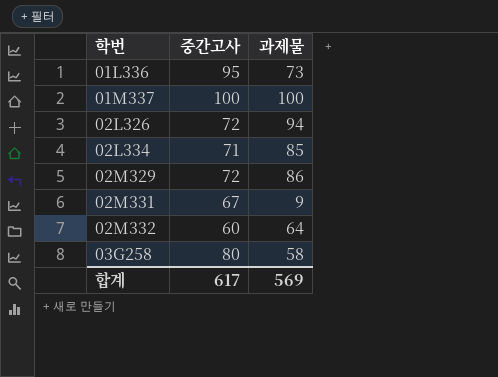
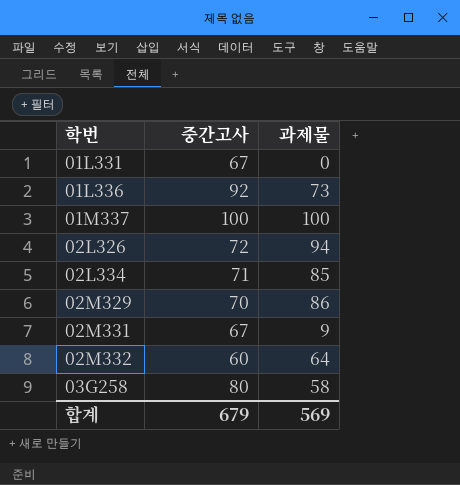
row 01L331: none -> 67 | 0
01L336 | 중간고사: 95 -> 92
02M329 | 중간고사: 72 -> 70
합계 | 중간고사: 617 -> 679

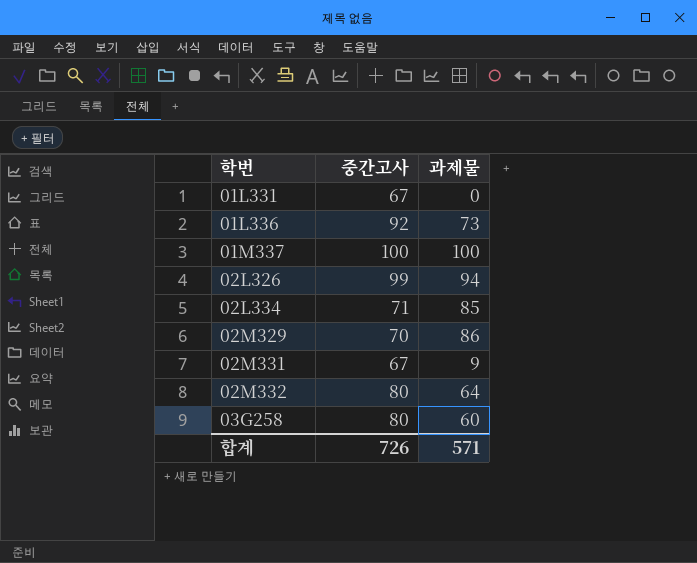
02L326 | 중간고사: 72 -> 99
02M332 | 중간고사: 60 -> 80
03G258 | 과제물: 58 -> 60
합계 | 중간고사: 679 -> 726
합계 | 과제물: 569 -> 571

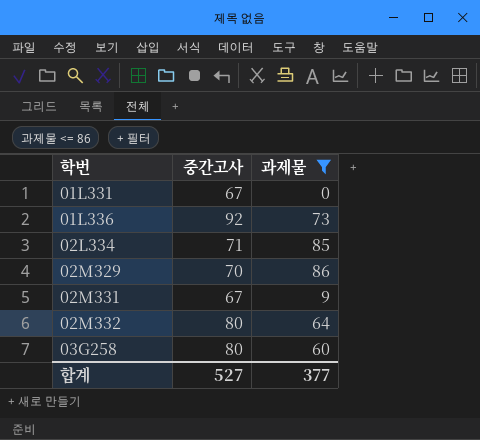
filter: none -> 과제물 <= 86
합계 | 중간고사: 726 -> 527
합계 | 과제물: 571 -> 377

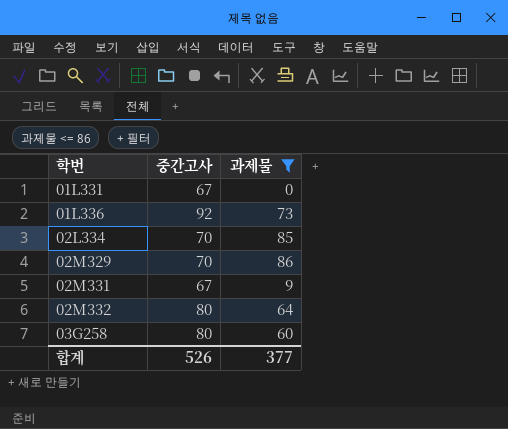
02L334 | 중간고사: 71 -> 70
합계 | 중간고사: 527 -> 526

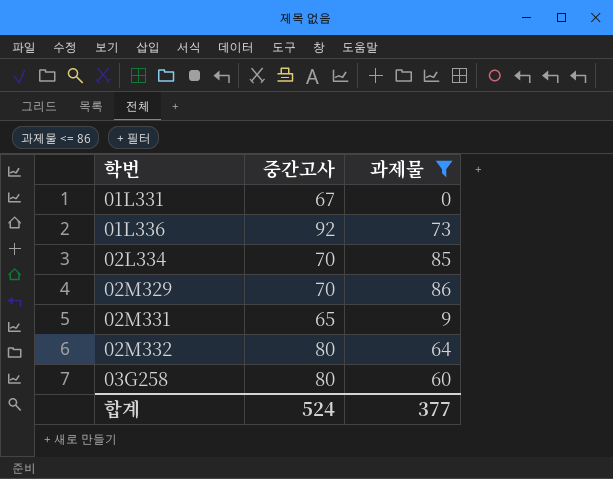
02M331 | 중간고사: 67 -> 65
합계 | 중간고사: 526 -> 524

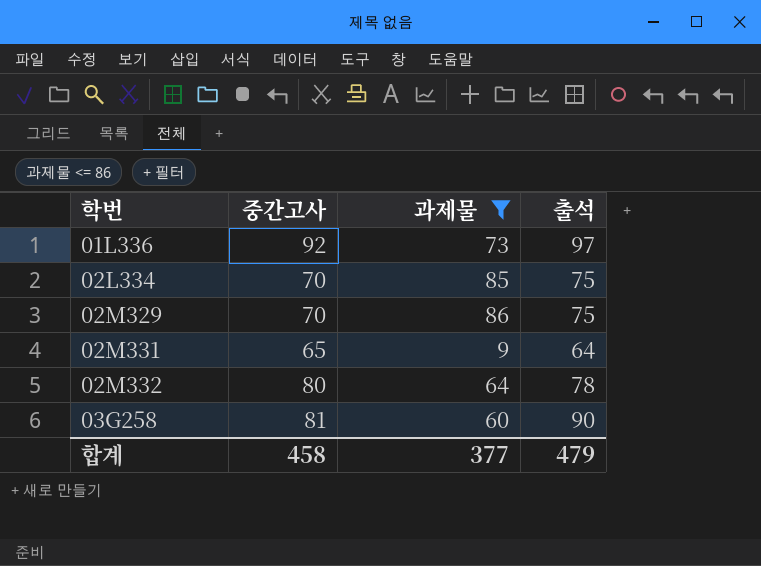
column 출석 | position: none -> 4
row 01L331: 67 | 0 -> none
03G258 | 중간고사: 80 -> 81
합계 | 중간고사: 524 -> 458

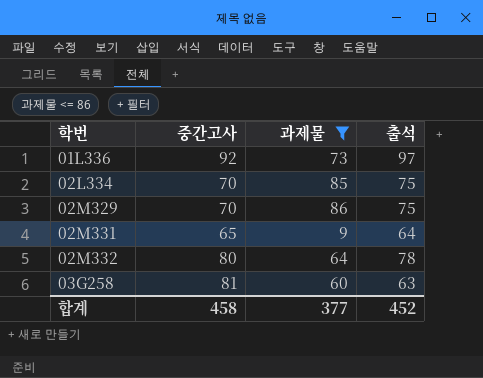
03G258 | 출석: 90 -> 63
합계 | 출석: 479 -> 452

